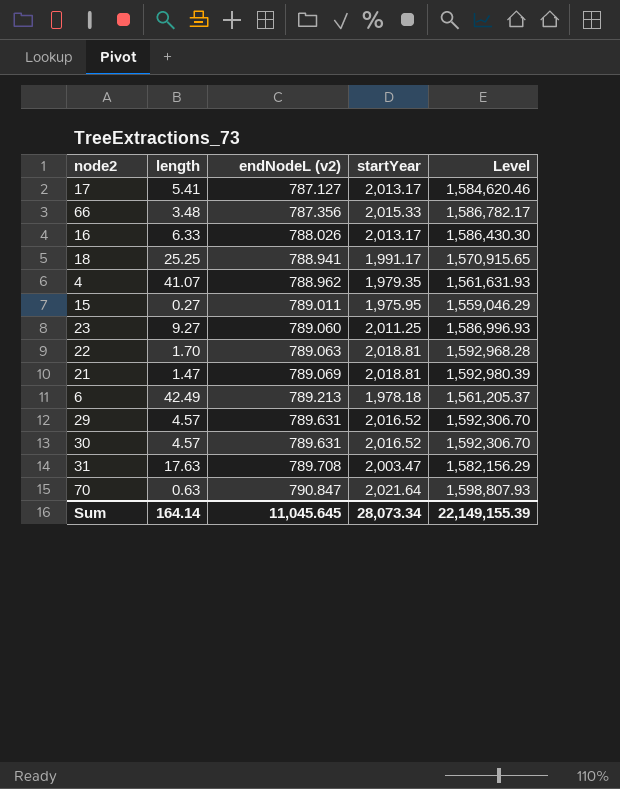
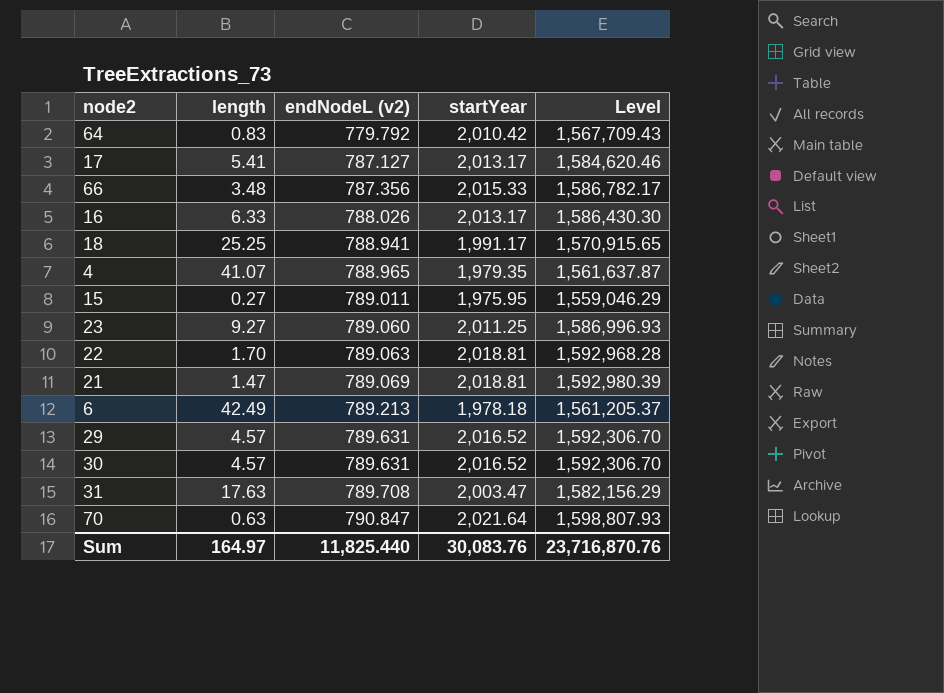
row 64: none -> 0.83 | 779.792 | 2,010.42 | 1,567,709.43
4 | endNodeL (v2): 788.962 -> 788.965
4 | Level: 1,561,631.93 -> 1,561,637.87
Sum | length: 164.14 -> 164.97
Sum | endNodeL (v2): 11,045.645 -> 11,825.440
Sum | startYear: 28,073.34 -> 30,083.76
Sum | Level: 22,149,155.39 -> 23,716,870.76

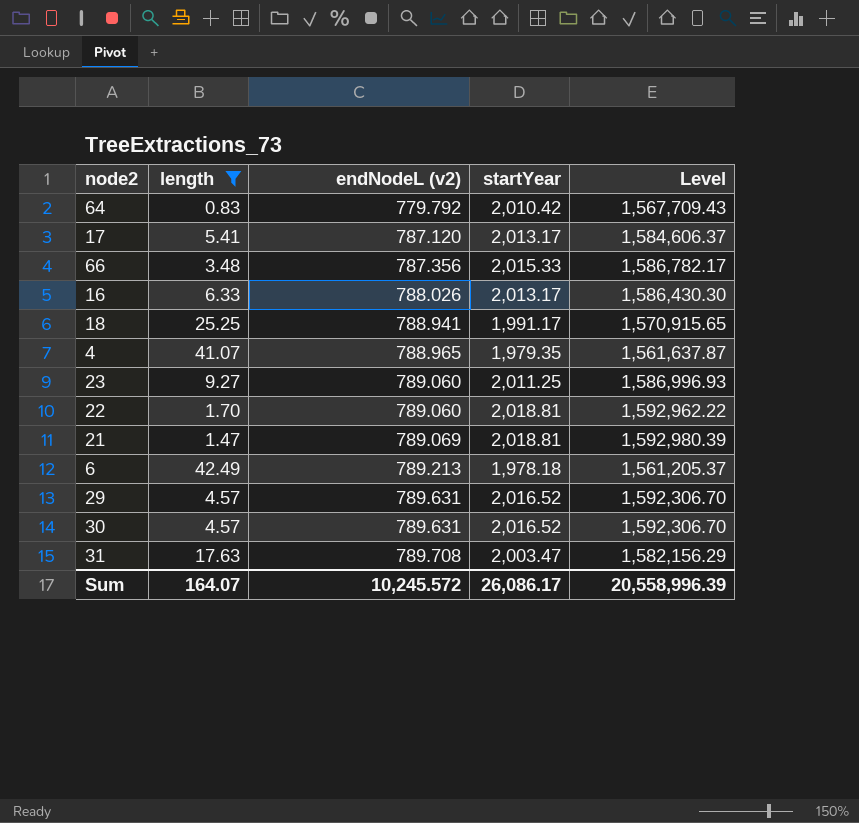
filter: none -> length >= 0.83
17 | endNodeL (v2): 787.127 -> 787.120
17 | Level: 1,584,620.46 -> 1,584,606.37
22 | endNodeL (v2): 789.063 -> 789.060
22 | Level: 1,592,968.28 -> 1,592,962.22
Sum | length: 164.97 -> 164.07
Sum | endNodeL (v2): 11,825.440 -> 10,245.572
Sum | startYear: 30,083.76 -> 26,086.17
Sum | Level: 23,716,870.76 -> 20,558,996.39

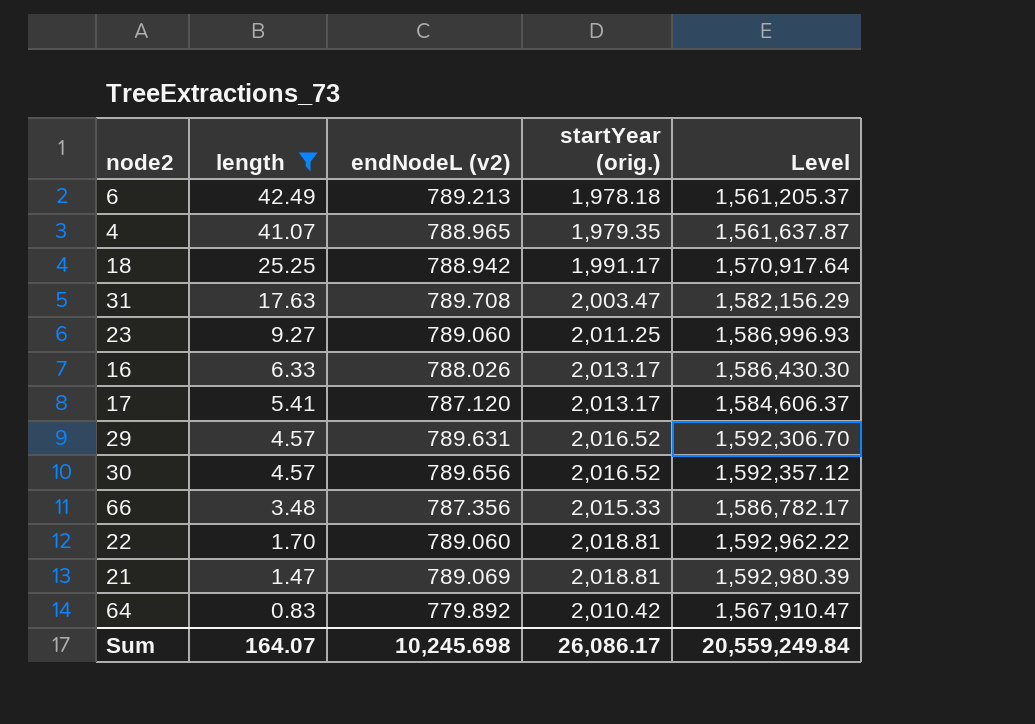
row order: endNodeL (v2) ascending -> length descending
column name: startYear -> startYear (orig.)
18 | endNodeL (v2): 788.941 -> 788.942
18 | Level: 1,570,915.65 -> 1,570,917.64
30 | endNodeL (v2): 789.631 -> 789.656
30 | Level: 1,592,306.70 -> 1,592,357.12
64 | endNodeL (v2): 779.792 -> 779.892
64 | Level: 1,567,709.43 -> 1,567,910.47
Sum | endNodeL (v2): 10,245.572 -> 10,245.698
Sum | Level: 20,558,996.39 -> 20,559,249.84

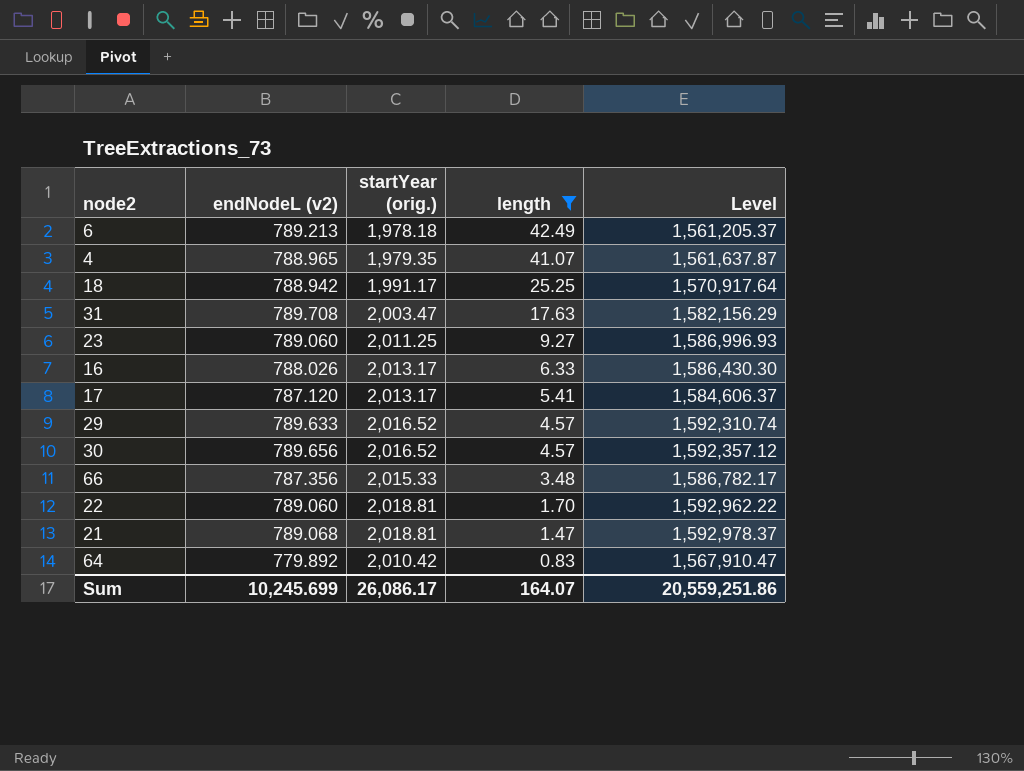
column length | position: 2 -> 4
29 | endNodeL (v2): 789.631 -> 789.633
29 | Level: 1,592,306.70 -> 1,592,310.74
21 | endNodeL (v2): 789.069 -> 789.068
21 | Level: 1,592,980.39 -> 1,592,978.37
Sum | endNodeL (v2): 10,245.698 -> 10,245.699
Sum | Level: 20,559,249.84 -> 20,559,251.86

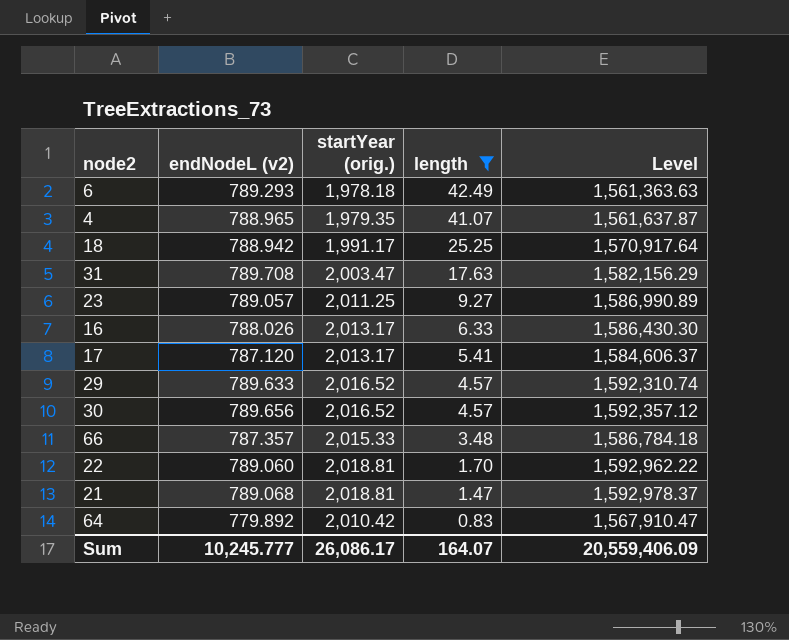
6 | endNodeL (v2): 789.213 -> 789.293
6 | Level: 1,561,205.37 -> 1,561,363.63
23 | endNodeL (v2): 789.060 -> 789.057
23 | Level: 1,586,996.93 -> 1,586,990.89
66 | endNodeL (v2): 787.356 -> 787.357
66 | Level: 1,586,782.17 -> 1,586,784.18
Sum | endNodeL (v2): 10,245.699 -> 10,245.777
Sum | Level: 20,559,251.86 -> 20,559,406.09

